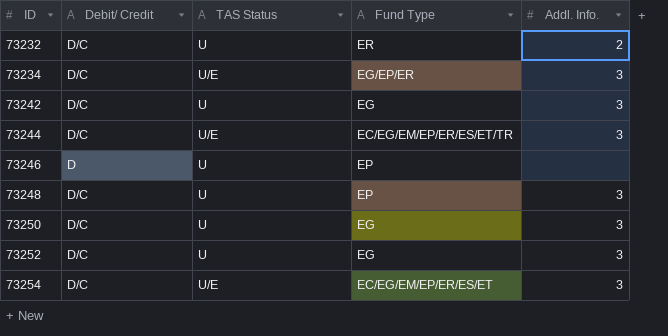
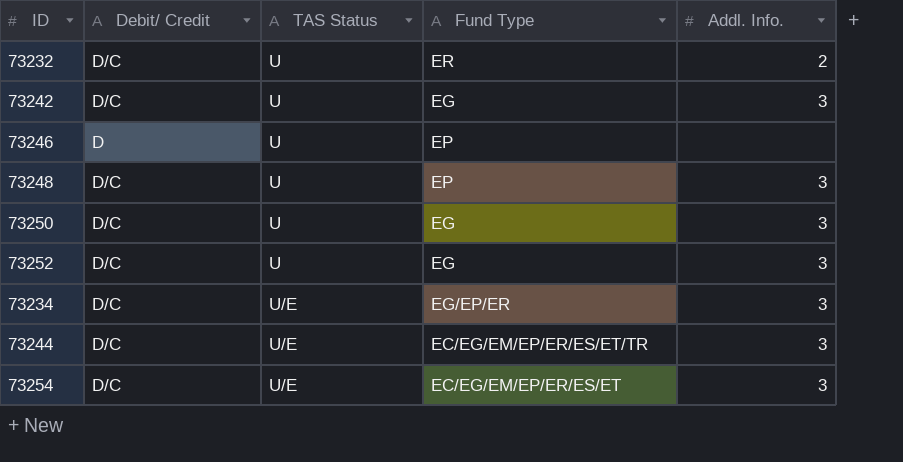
row order: ID ascending -> TAS Status ascending

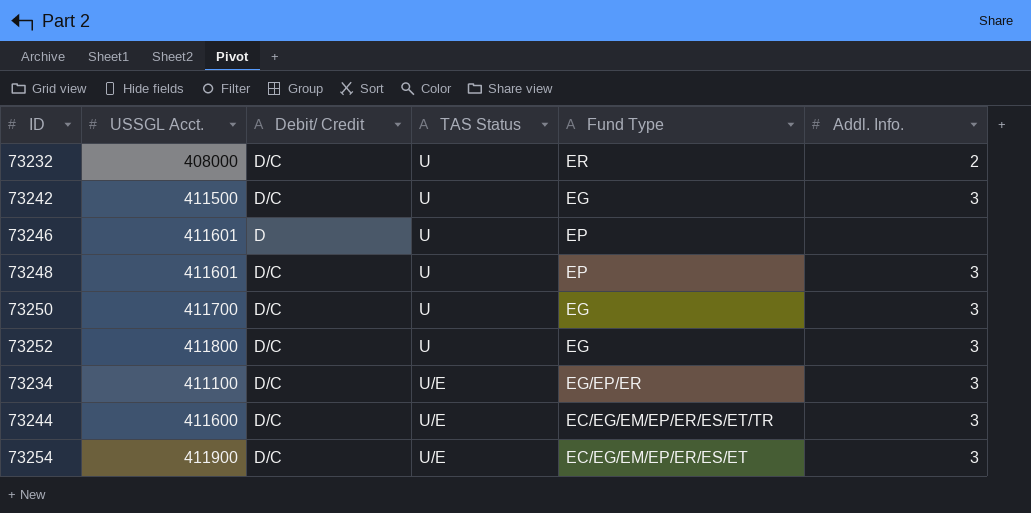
column USSGL Acct. | position: none -> 2

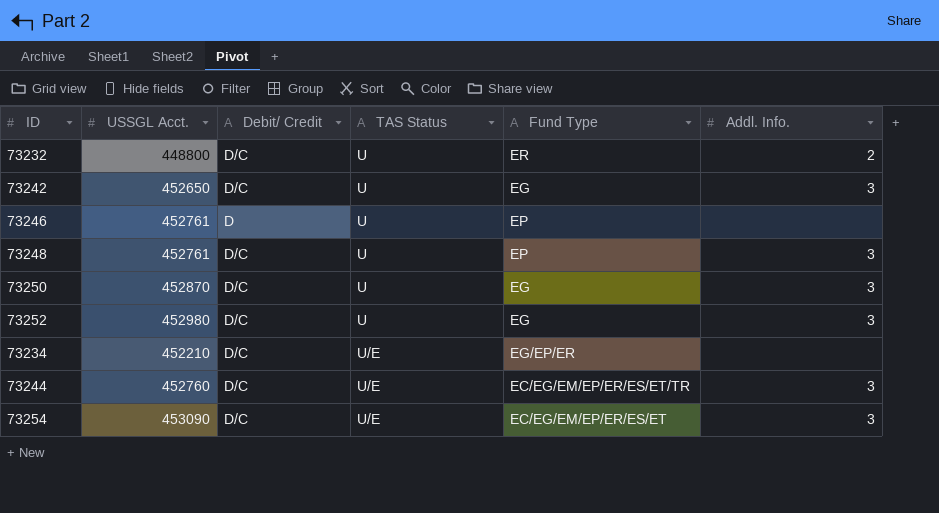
73232 | USSGL Acct.: 408000 -> 448800
73242 | USSGL Acct.: 411500 -> 452650
73246 | USSGL Acct.: 411601 -> 452761
73248 | USSGL Acct.: 411601 -> 452761
73250 | USSGL Acct.: 411700 -> 452870
73252 | USSGL Acct.: 411800 -> 452980
73234 | USSGL Acct.: 411100 -> 452210
73234 | Addl. Info.: 3 -> none
73244 | USSGL Acct.: 411600 -> 452760
73254 | USSGL Acct.: 411900 -> 453090

